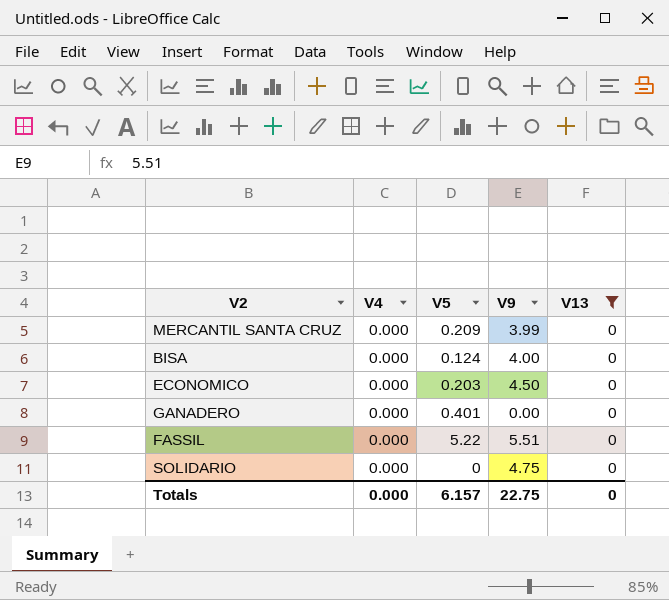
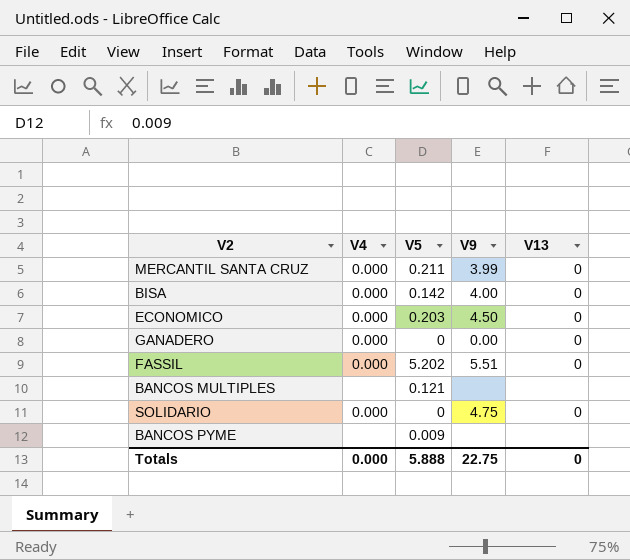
filter: V13 = 0 -> none
MERCANTIL SANTA CRUZ | V5: 0.209 -> 0.211
BISA | V5: 0.124 -> 0.142
GANADERO | V5: 0.401 -> 0
FASSIL | V5: 5.22 -> 5.202
Totals | V5: 6.157 -> 5.888

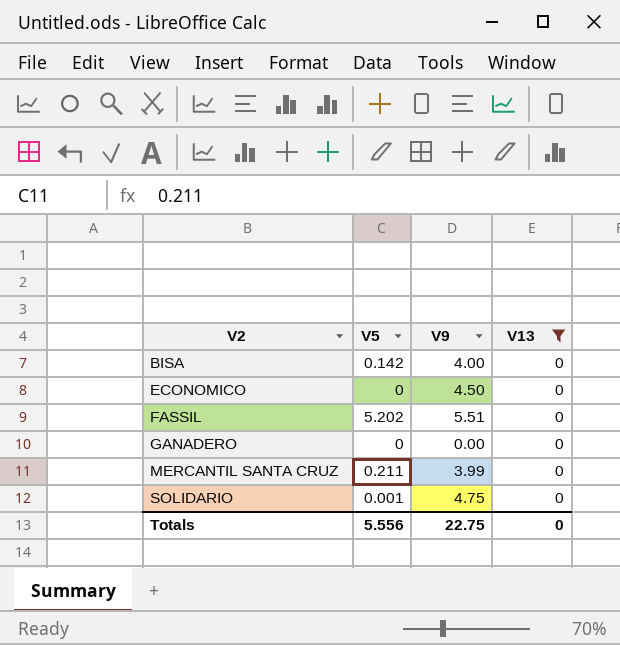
filter: none -> V13 = 0
row order: none -> V2 ascending
column V4 | position: 2 -> none
ECONOMICO | V5: 0.203 -> 0
SOLIDARIO | V5: 0 -> 0.001
Totals | V5: 5.888 -> 5.556

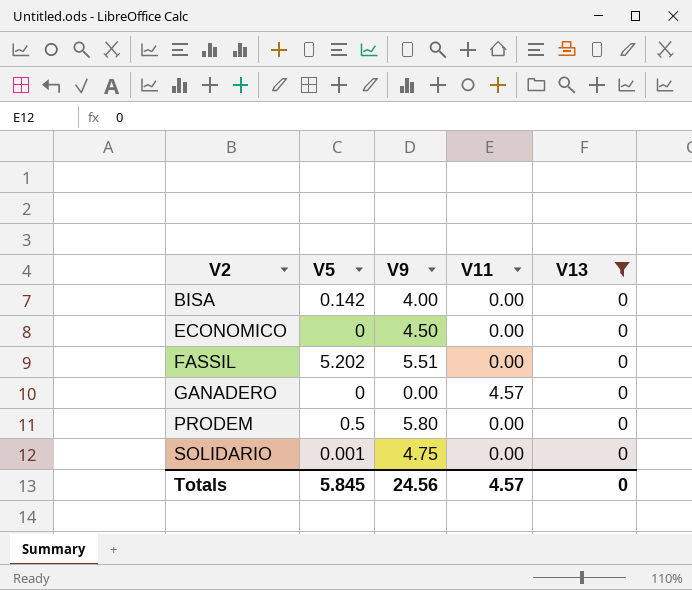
column V11 | position: none -> 4
row MERCANTIL SANTA CRUZ: 0.211 | 3.99 | 0 -> none
row PRODEM: none -> 0.5 | 5.80 | 0.00 | 0
Totals | V5: 5.556 -> 5.845
Totals | V9: 22.75 -> 24.56

